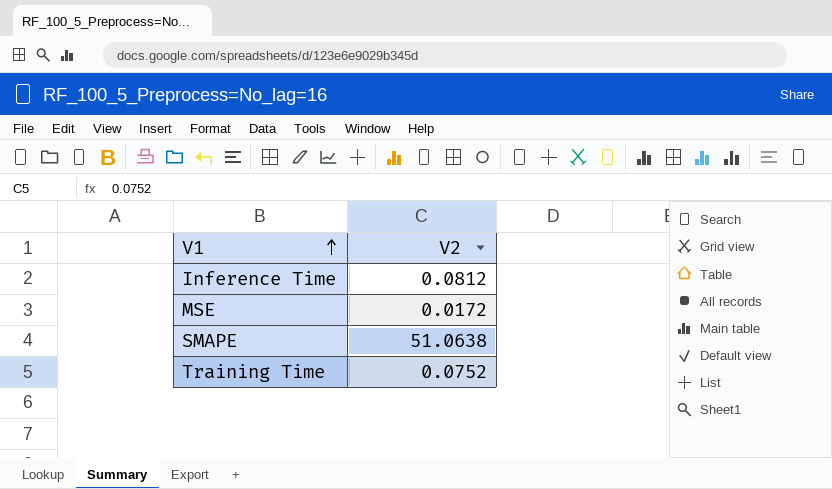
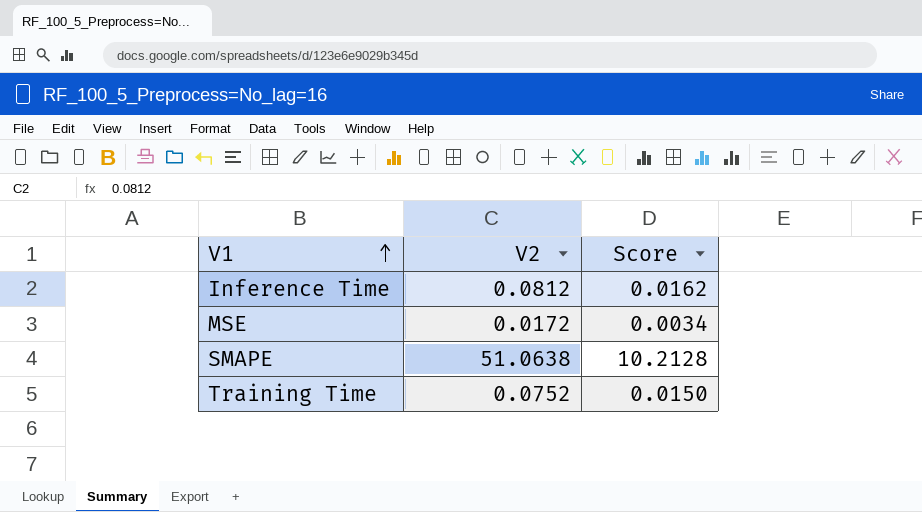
column Score | formula: none -> [V2] * 0.2

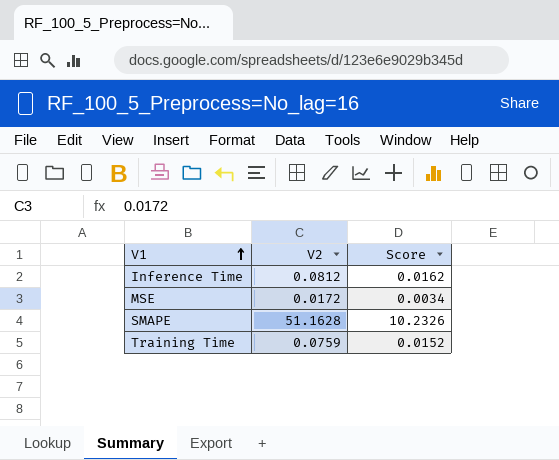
SMAPE | V2: 51.0638 -> 51.1628
SMAPE | Score: 10.2128 -> 10.2326
Training Time | V2: 0.0752 -> 0.0759
Training Time | Score: 0.0150 -> 0.0152

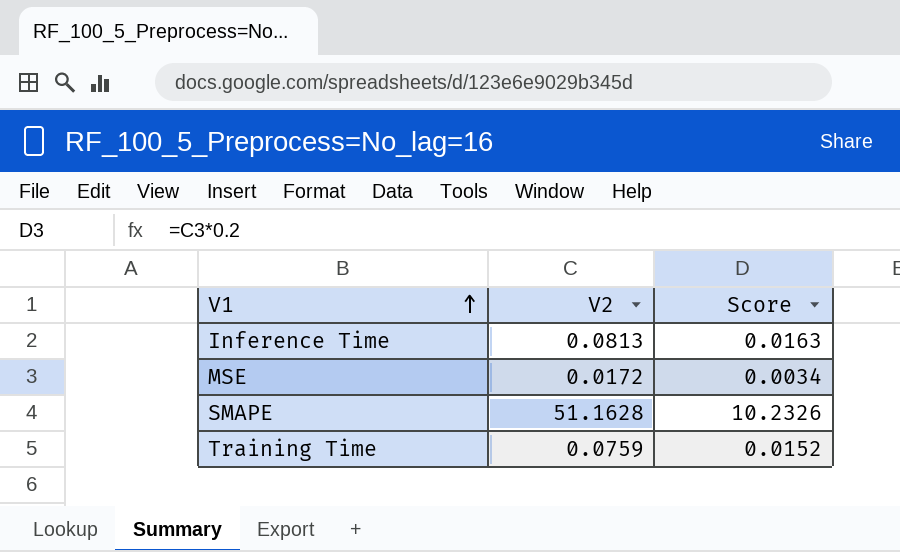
Inference Time | V2: 0.0812 -> 0.0813
Inference Time | Score: 0.0162 -> 0.0163

